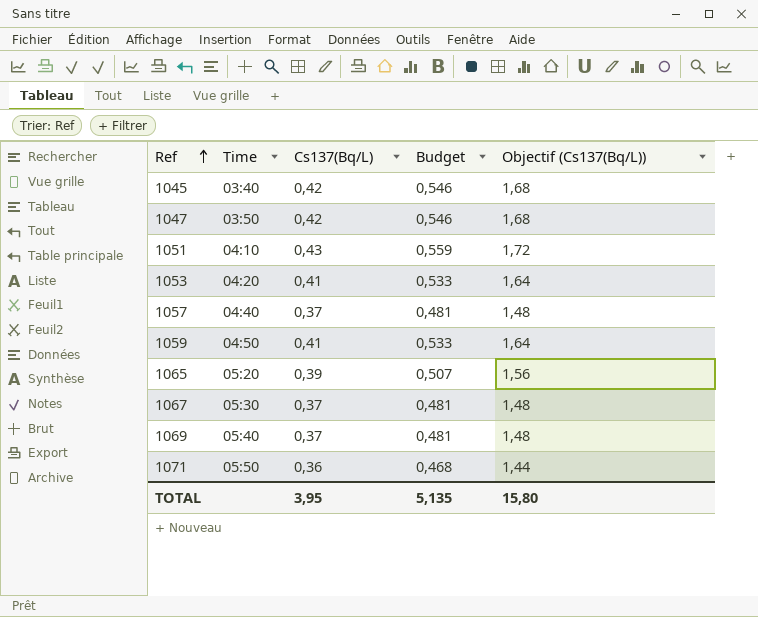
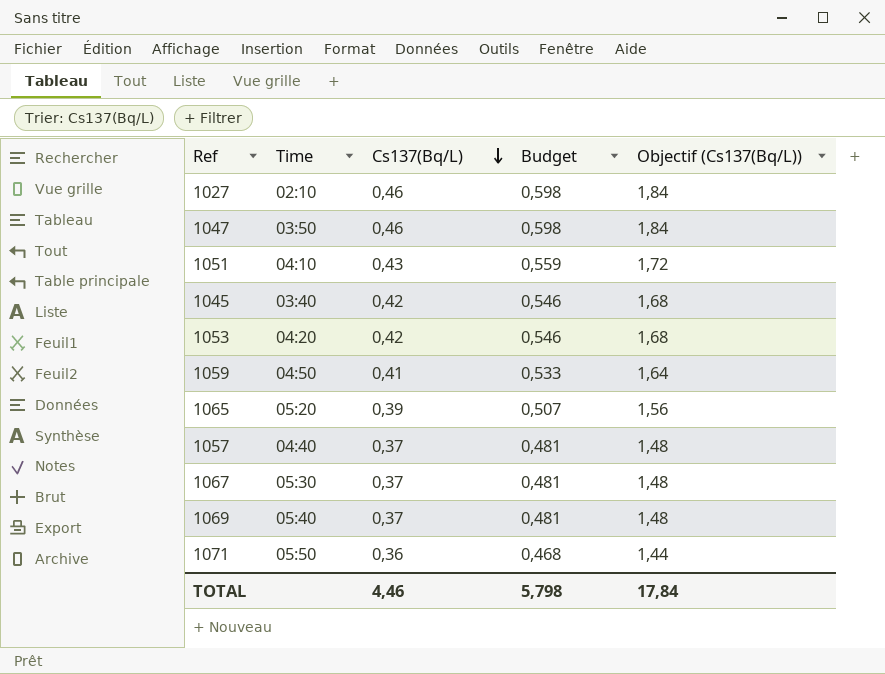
row order: Ref ascending -> Cs137(Bq/L) descending
row 1027: none -> 02:10 | 0,46 | 0,598 | 1,84
1047 | Cs137(Bq/L): 0,42 -> 0,46
1047 | Budget: 0,546 -> 0,598
1047 | Objectif (Cs137(Bq/L)): 1,68 -> 1,84
1053 | Cs137(Bq/L): 0,41 -> 0,42
1053 | Budget: 0,533 -> 0,546
1053 | Objectif (Cs137(Bq/L)): 1,64 -> 1,68
TOTAL | Cs137(Bq/L): 3,95 -> 4,46
TOTAL | Budget: 5,135 -> 5,798
TOTAL | Objectif (Cs137(Bq/L)): 15,80 -> 17,84

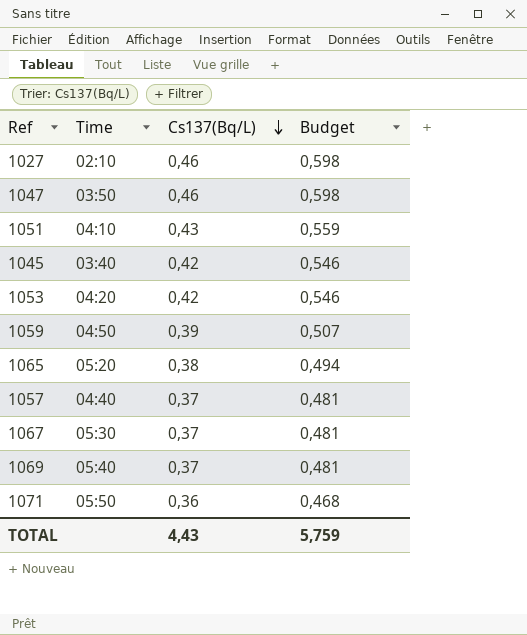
column Objectif (Cs137(Bq/L)) | formula: [Cs137(Bq/L)] * 4 -> none
1059 | Cs137(Bq/L): 0,41 -> 0,39
1059 | Budget: 0,533 -> 0,507
1065 | Cs137(Bq/L): 0,39 -> 0,38
1065 | Budget: 0,507 -> 0,494
TOTAL | Cs137(Bq/L): 4,46 -> 4,43
TOTAL | Budget: 5,798 -> 5,759

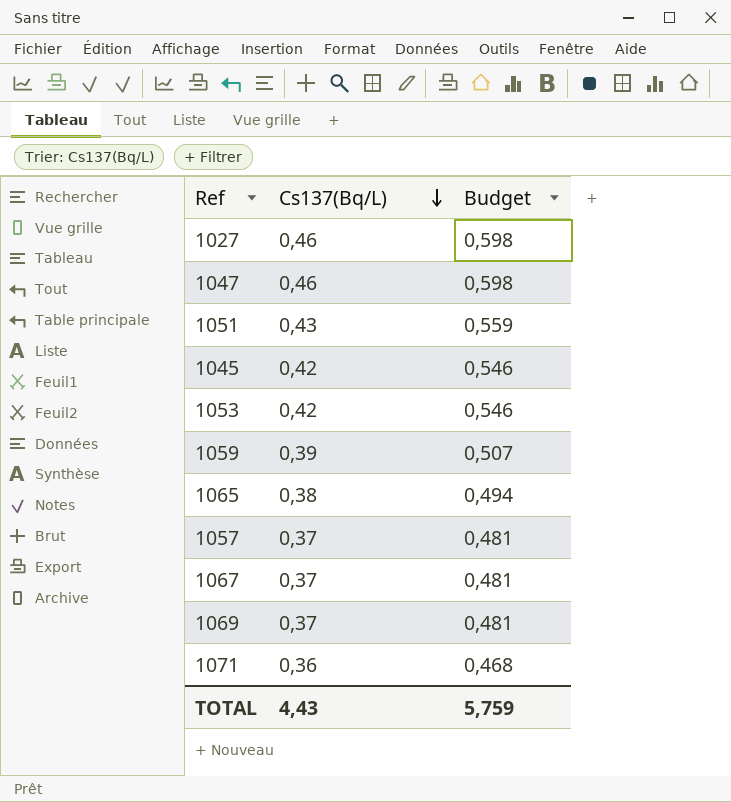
column Time | position: 2 -> none

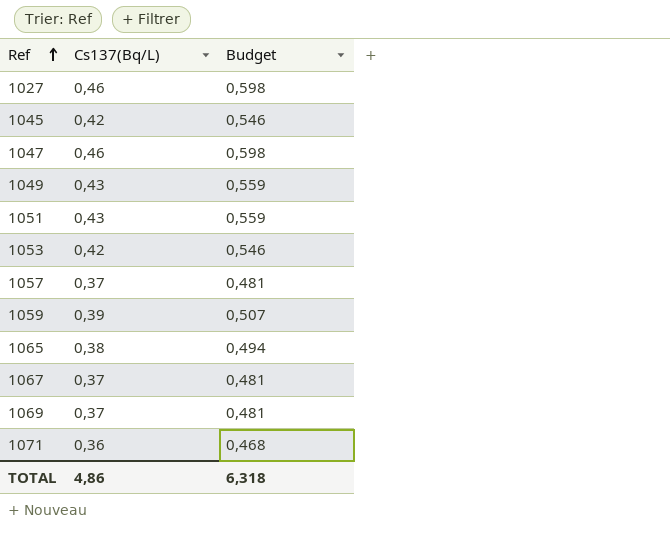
row order: Cs137(Bq/L) descending -> Ref ascending
row 1049: none -> 0,43 | 0,559
TOTAL | Cs137(Bq/L): 4,43 -> 4,86
TOTAL | Budget: 5,759 -> 6,318

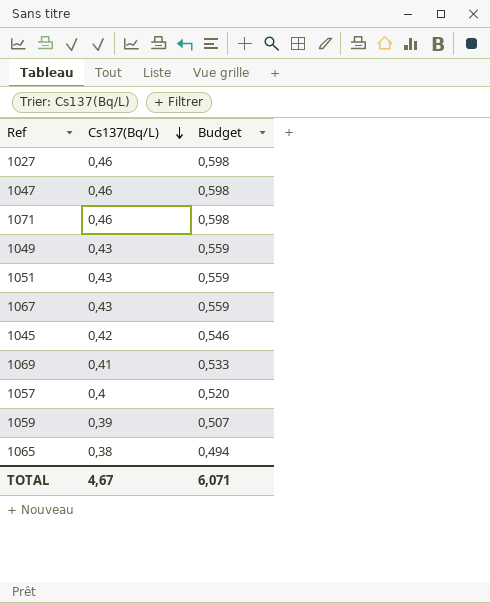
row order: Ref ascending -> Cs137(Bq/L) descending
row 1053: 0,42 | 0,546 -> none
1071 | Cs137(Bq/L): 0,36 -> 0,46
1071 | Budget: 0,468 -> 0,598
1067 | Cs137(Bq/L): 0,37 -> 0,43
1067 | Budget: 0,481 -> 0,559
1069 | Cs137(Bq/L): 0,37 -> 0,41
1069 | Budget: 0,481 -> 0,533
1057 | Cs137(Bq/L): 0,37 -> 0,4
1057 | Budget: 0,481 -> 0,520
TOTAL | Cs137(Bq/L): 4,86 -> 4,67
TOTAL | Budget: 6,318 -> 6,071

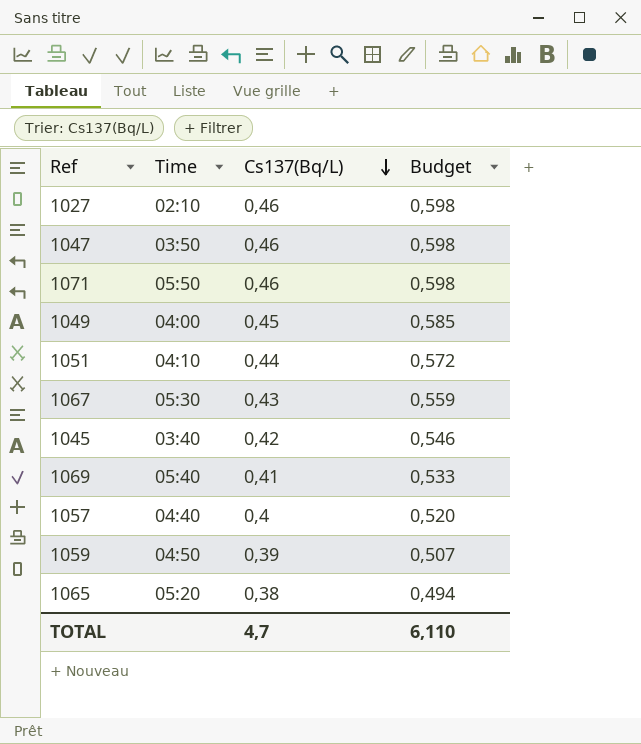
column Time | position: none -> 2
1049 | Cs137(Bq/L): 0,43 -> 0,45
1049 | Budget: 0,559 -> 0,585
1051 | Cs137(Bq/L): 0,43 -> 0,44
1051 | Budget: 0,559 -> 0,572
TOTAL | Cs137(Bq/L): 4,67 -> 4,7
TOTAL | Budget: 6,071 -> 6,110

